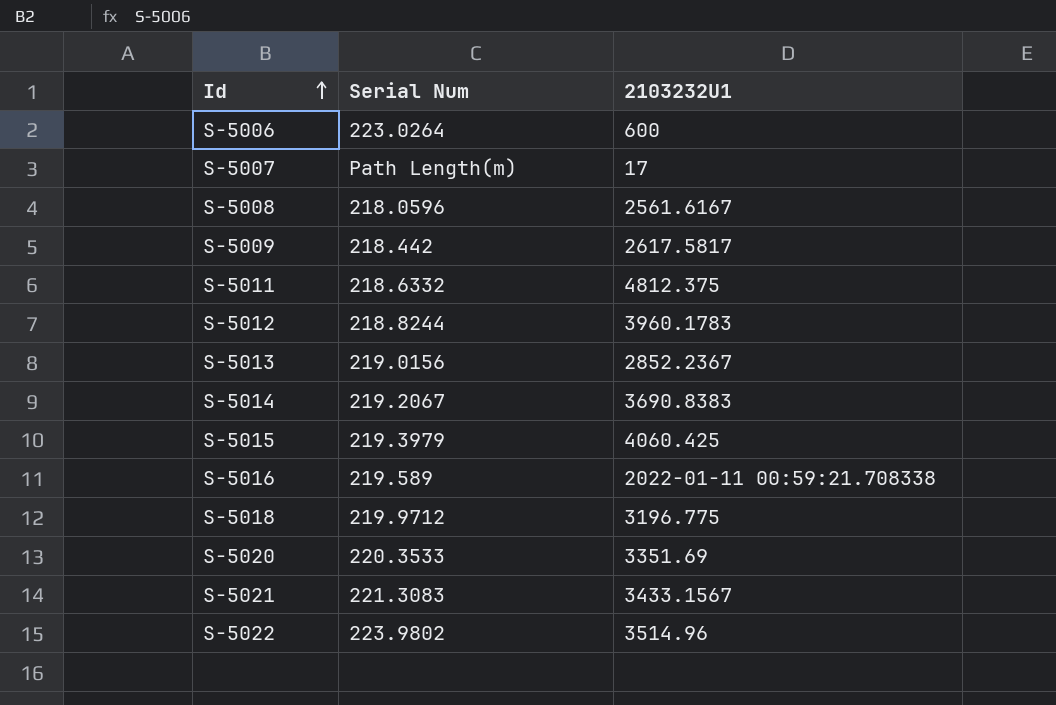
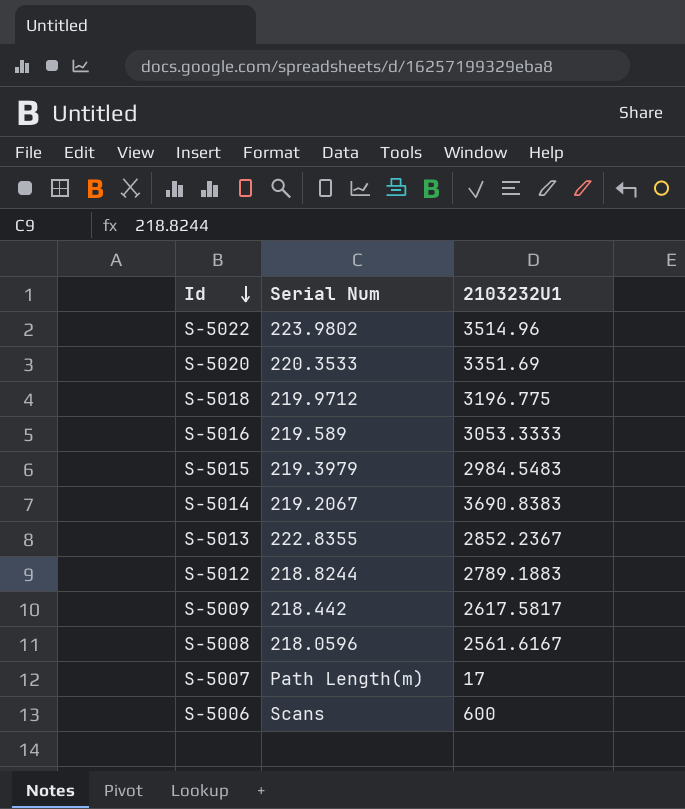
row order: Id ascending -> Id descending
row S-5011: 218.6332 | 4812.375 -> none
row S-5021: 221.3083 | 3433.1567 -> none
S-5016 | 2103232U1: 2022-01-11 00:59:21.708338 -> 3053.3333
S-5015 | 2103232U1: 4060.425 -> 2984.5483
S-5013 | Serial Num: 219.0156 -> 222.8355
S-5012 | 2103232U1: 3960.1783 -> 2789.1883
S-5006 | Serial Num: 223.0264 -> Scans

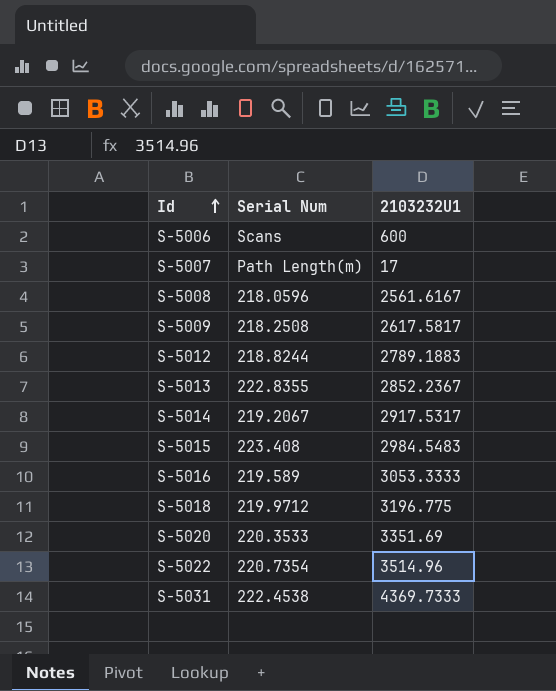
row order: Id descending -> Id ascending
S-5009 | Serial Num: 218.442 -> 218.2508
S-5014 | 2103232U1: 3690.8383 -> 2917.5317
S-5015 | Serial Num: 219.3979 -> 223.408
S-5022 | Serial Num: 223.9802 -> 220.7354
row S-5031: none -> 222.4538 | 4369.7333

